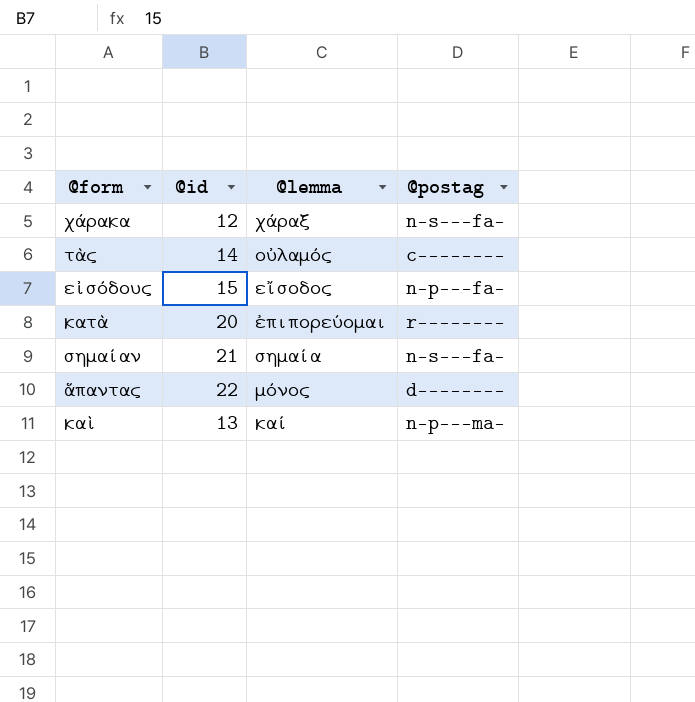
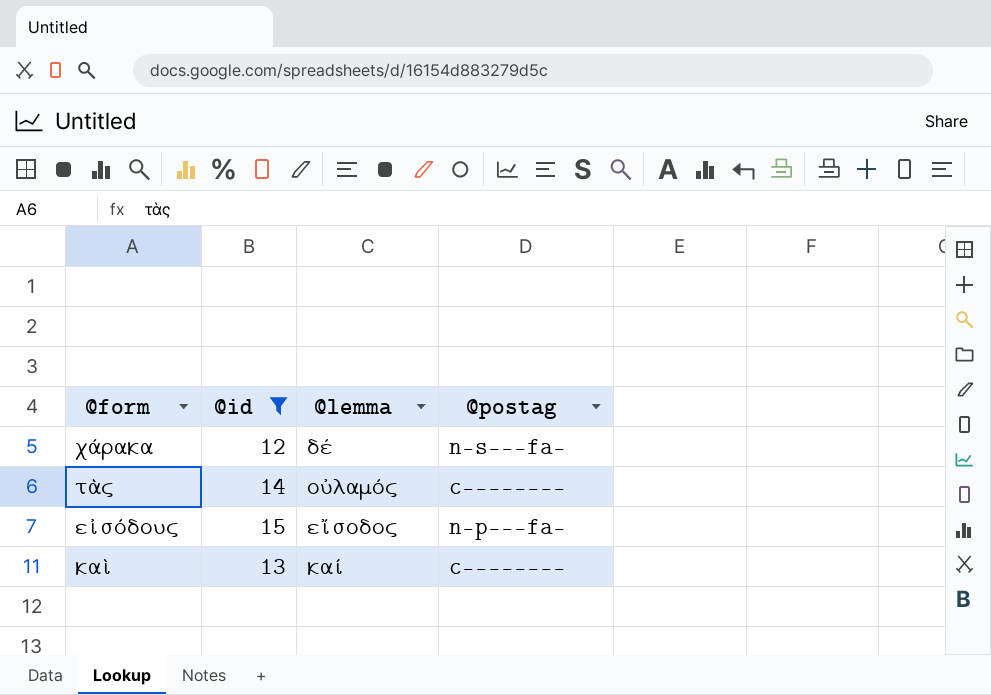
filter: none -> @id <= 15
χάρακα | @lemma: χάραξ -> δέ
καὶ | @postag: n-p---ma- -> c--------

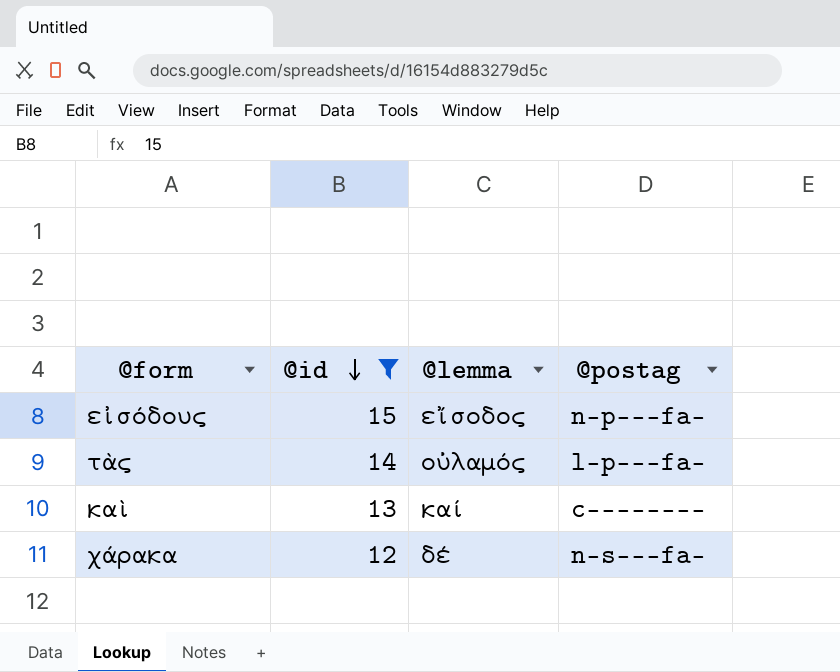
row order: none -> @id descending
τὰς | @postag: c-------- -> l-p---fa-

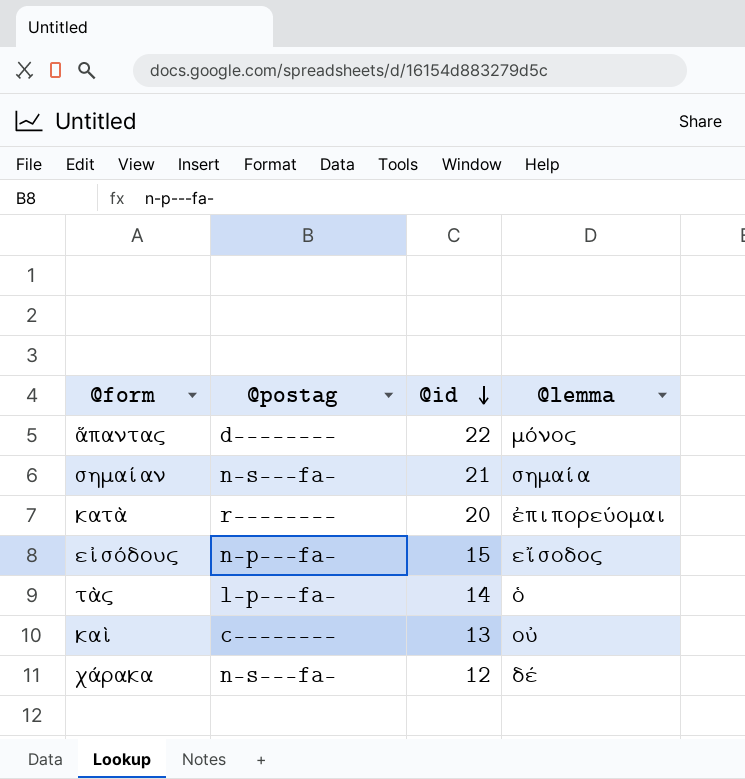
filter: @id <= 15 -> none
column @postag | position: 4 -> 2
τὰς | @lemma: οὐλαμός -> ὁ
καὶ | @lemma: καί -> οὐ

